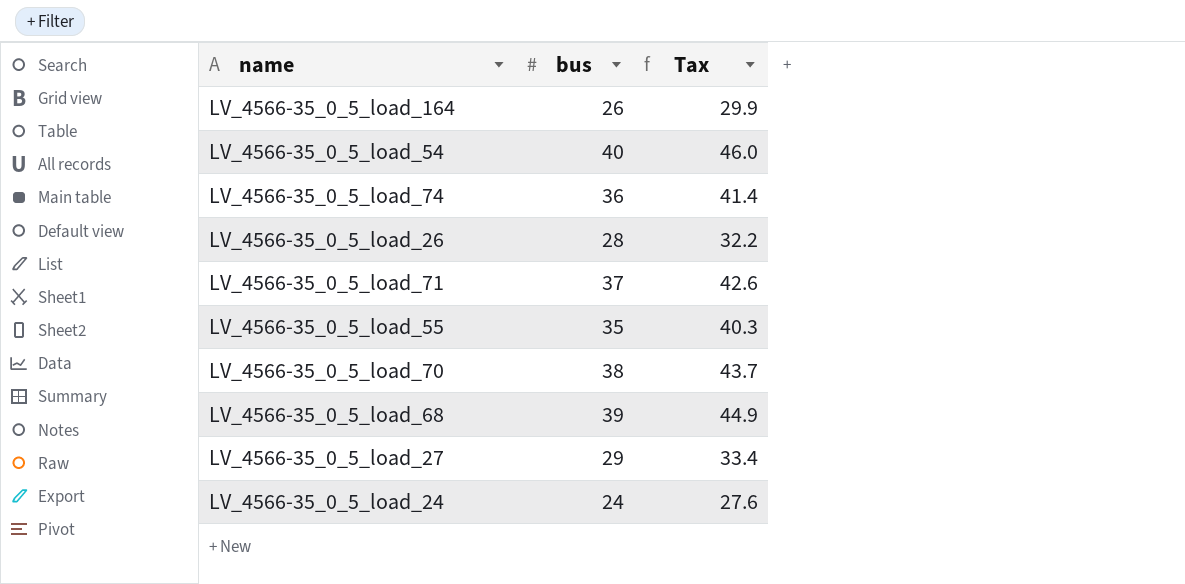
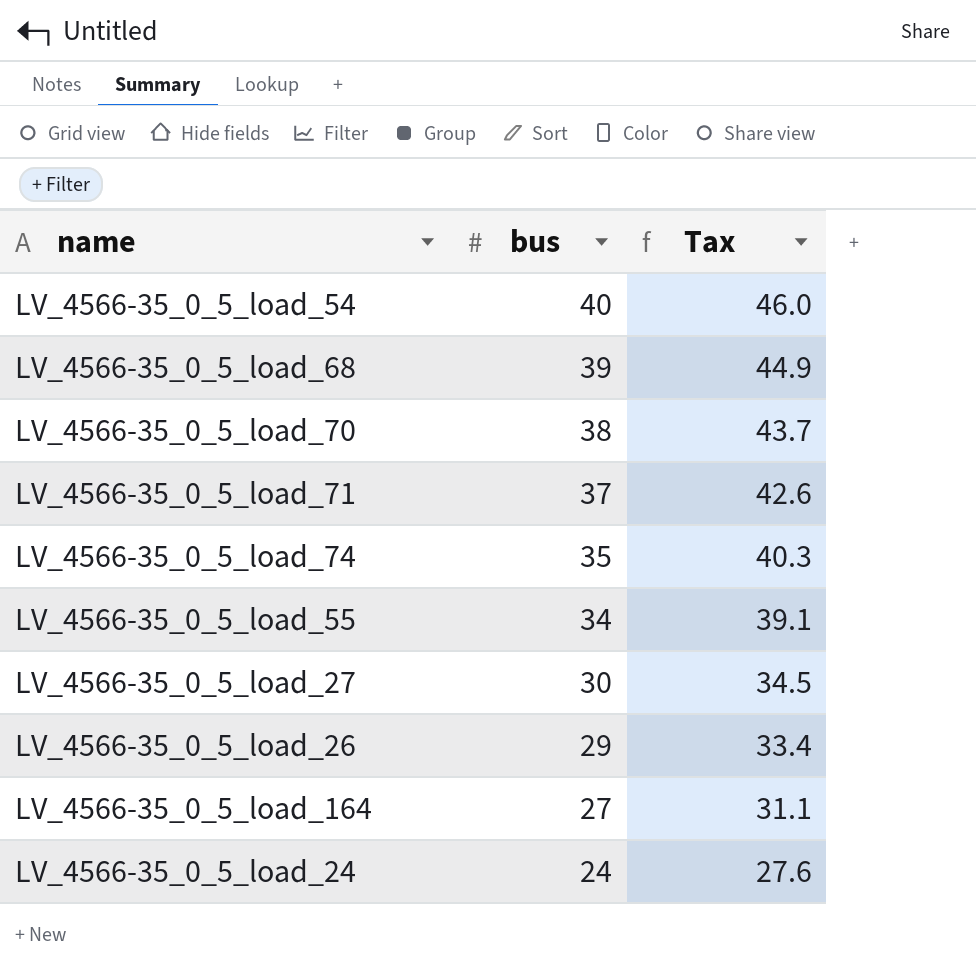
row order: none -> bus descending
LV_4566-35_0_5_load_74 | bus: 36 -> 35
LV_4566-35_0_5_load_74 | Tax: 41.4 -> 40.3
LV_4566-35_0_5_load_55 | bus: 35 -> 34
LV_4566-35_0_5_load_55 | Tax: 40.3 -> 39.1
LV_4566-35_0_5_load_27 | bus: 29 -> 30
LV_4566-35_0_5_load_27 | Tax: 33.4 -> 34.5
LV_4566-35_0_5_load_26 | bus: 28 -> 29
LV_4566-35_0_5_load_26 | Tax: 32.2 -> 33.4
LV_4566-35_0_5_load_164 | bus: 26 -> 27
LV_4566-35_0_5_load_164 | Tax: 29.9 -> 31.1

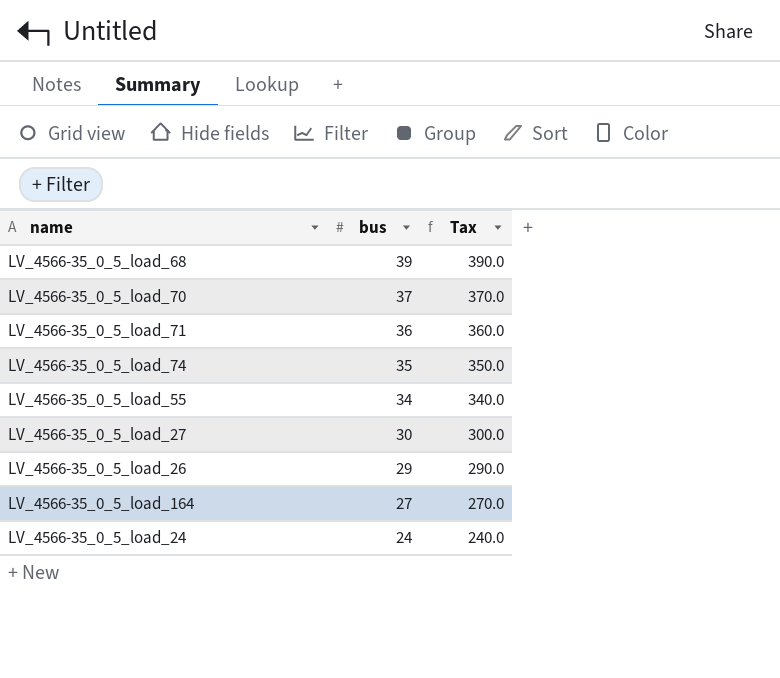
column Tax | formula: [bus] * 1.15 -> [bus] * 10
row LV_4566-35_0_5_load_54: 40 | 46.0 -> none
LV_4566-35_0_5_load_70 | bus: 38 -> 37
LV_4566-35_0_5_load_71 | bus: 37 -> 36

